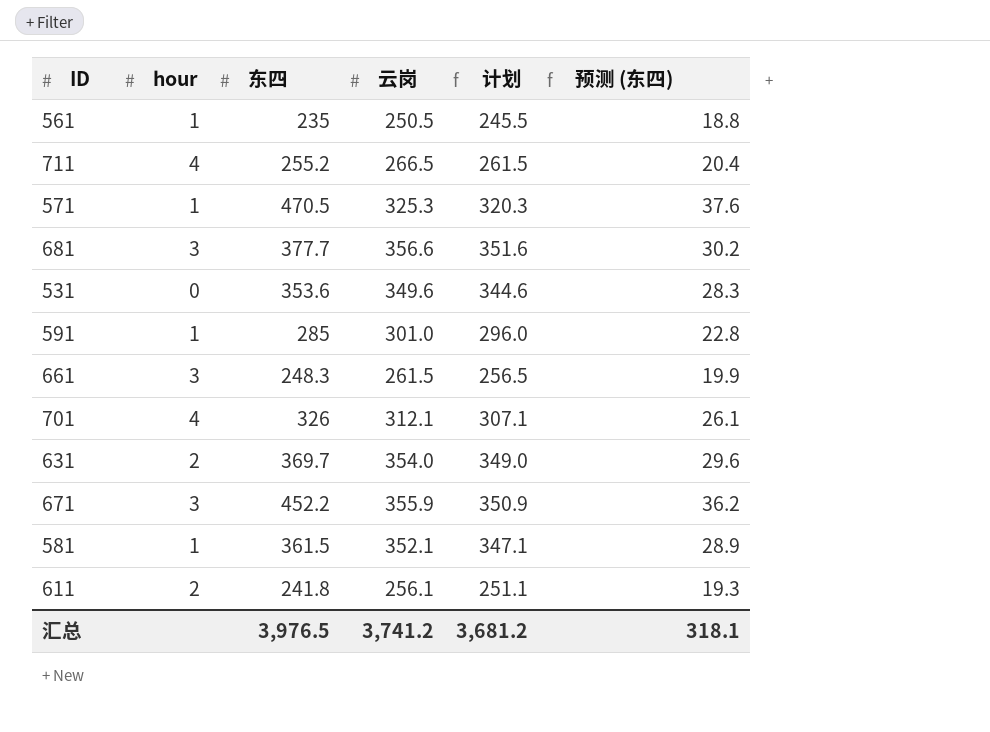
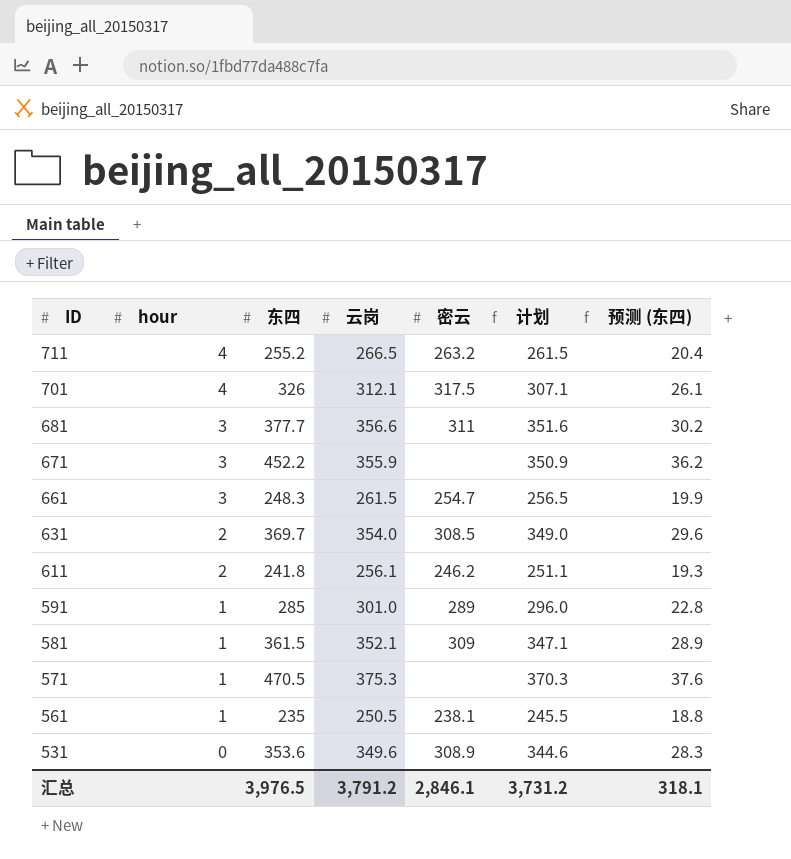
row order: none -> ID descending
column 密云 | position: none -> 5
571 | 云岗: 325.3 -> 375.3
571 | 计划: 320.3 -> 370.3
汇总 | 云岗: 3,741.2 -> 3,791.2
汇总 | 计划: 3,681.2 -> 3,731.2

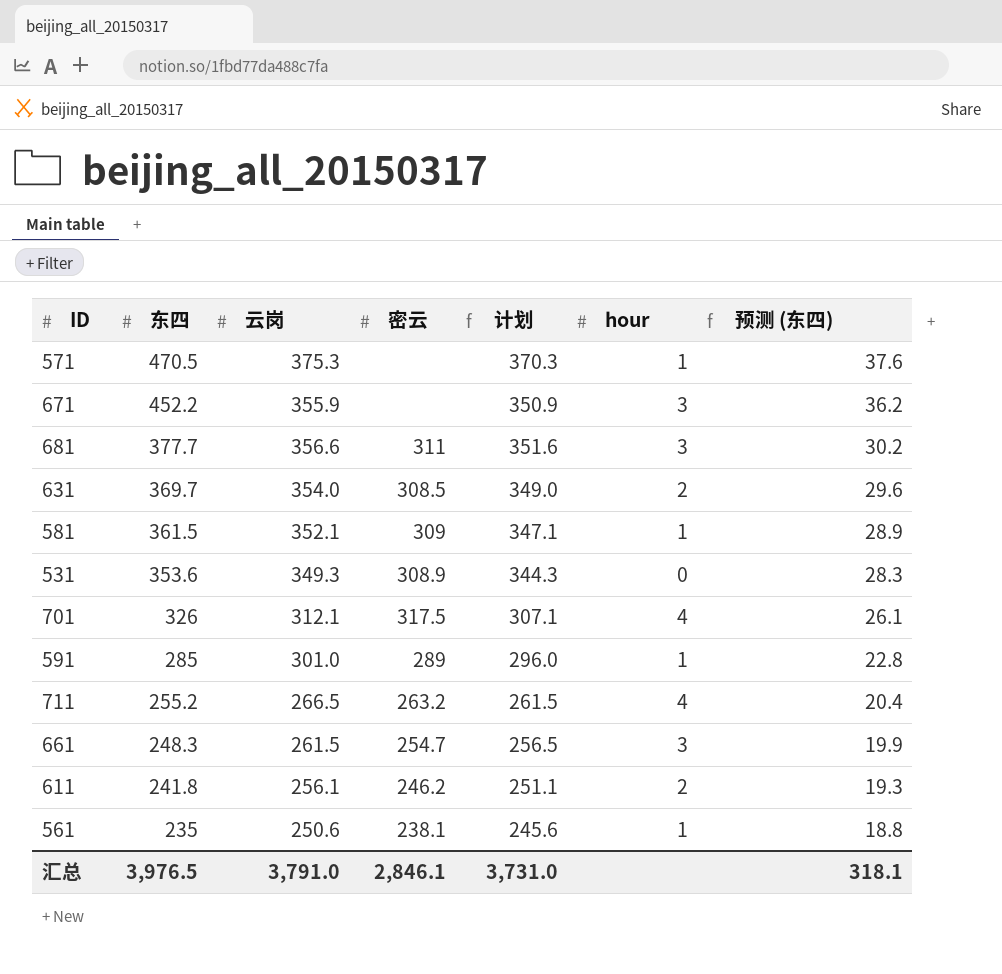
row order: ID descending -> 东四 descending
column hour | position: 2 -> 6
531 | 云岗: 349.6 -> 349.3
531 | 计划: 344.6 -> 344.3
561 | 云岗: 250.5 -> 250.6
561 | 计划: 245.5 -> 245.6
汇总 | 云岗: 3,791.2 -> 3,791.0
汇总 | 计划: 3,731.2 -> 3,731.0

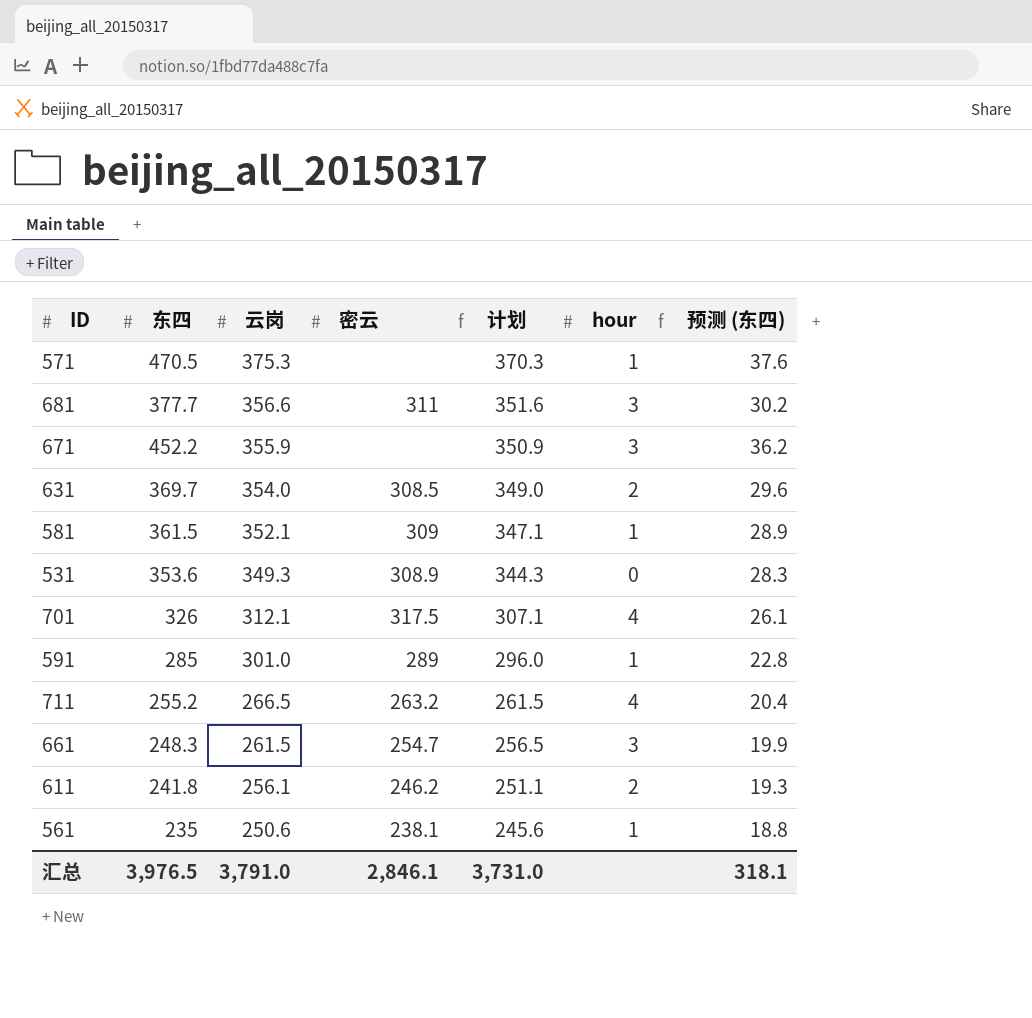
row order: 东四 descending -> 云岗 descending

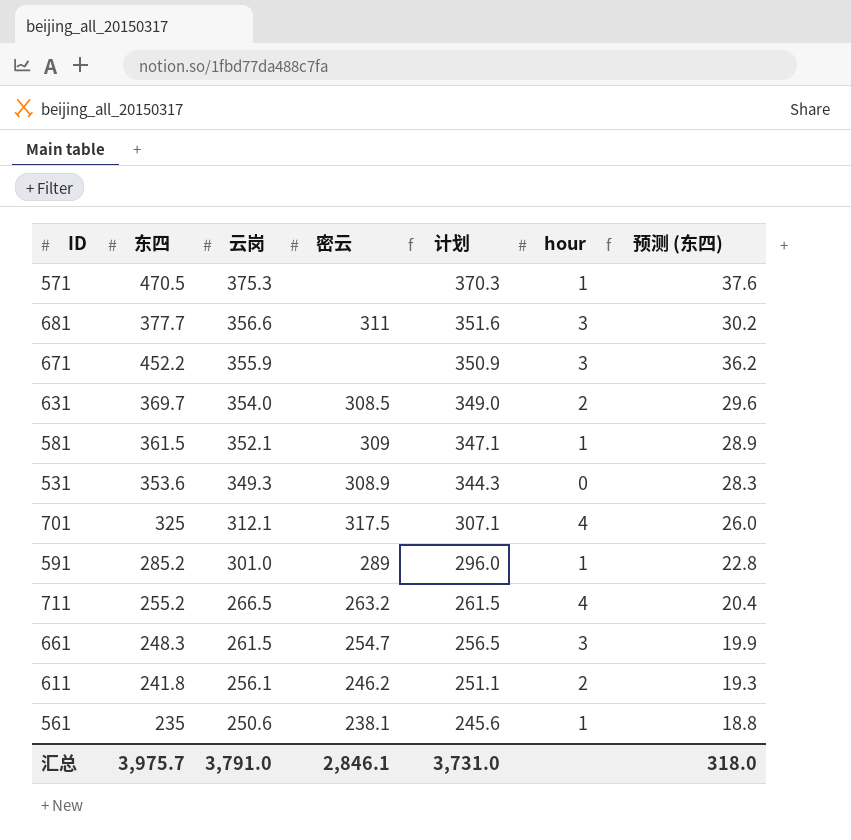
701 | 东四: 326 -> 325
701 | 预测 (东四): 26.1 -> 26.0
591 | 东四: 285 -> 285.2
汇总 | 东四: 3,976.5 -> 3,975.7
汇总 | 预测 (东四): 318.1 -> 318.0

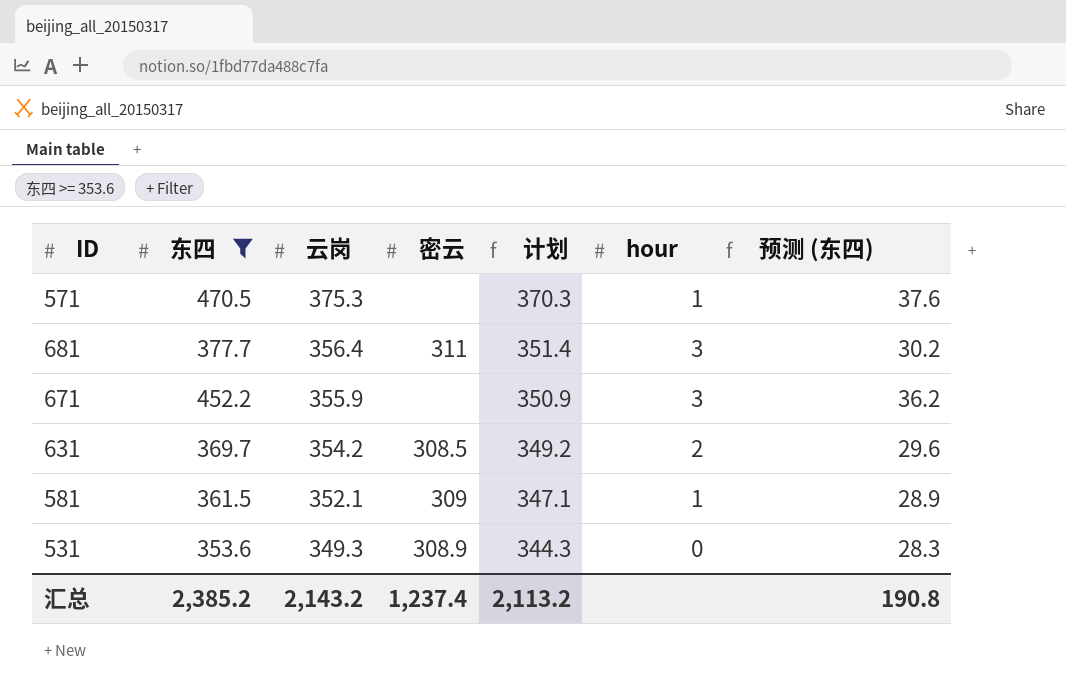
filter: none -> 东四 >= 353.6
681 | 云岗: 356.6 -> 356.4
681 | 计划: 351.6 -> 351.4
631 | 云岗: 354.0 -> 354.2
631 | 计划: 349.0 -> 349.2
汇总 | 东四: 3,975.7 -> 2,385.2
汇总 | 云岗: 3,791.0 -> 2,143.2
汇总 | 密云: 2,846.1 -> 1,237.4
汇总 | 计划: 3,731.0 -> 2,113.2
汇总 | 预测 (东四): 318.0 -> 190.8

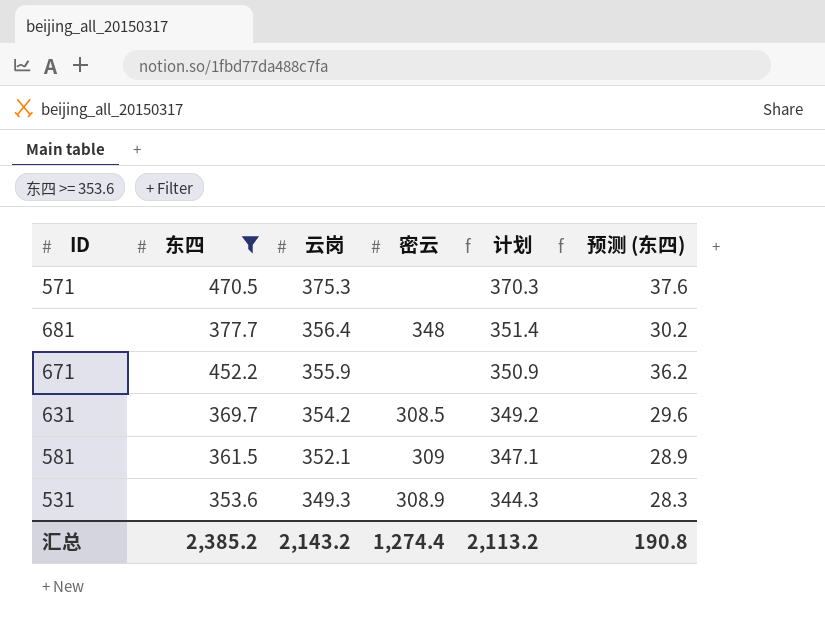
column hour | position: 6 -> none
681 | 密云: 311 -> 348
汇总 | 密云: 1,237.4 -> 1,274.4

